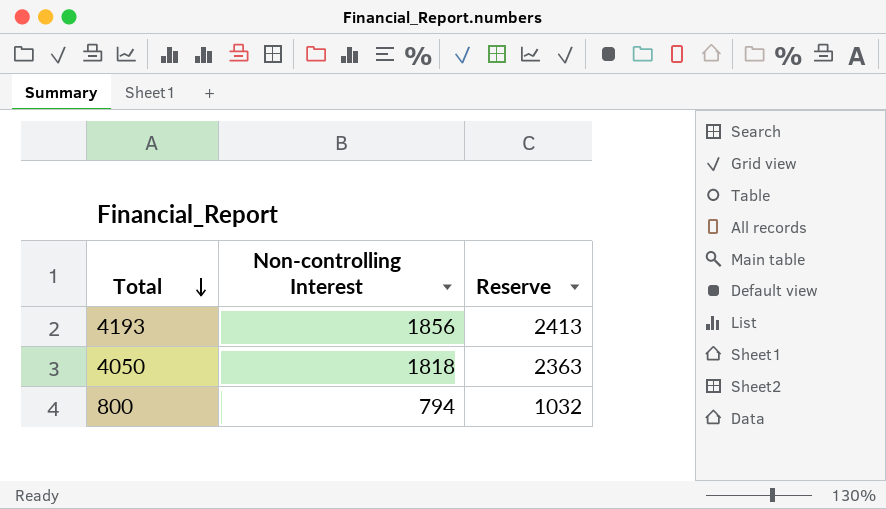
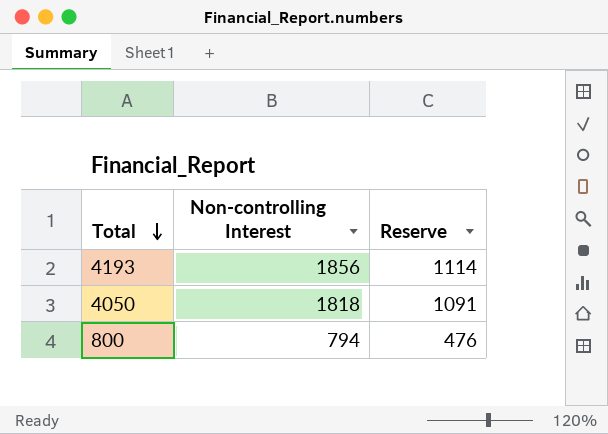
column Reserve | formula: [Non-controlling Interest] * 1.3 -> [Non-controlling Interest] * 0.6

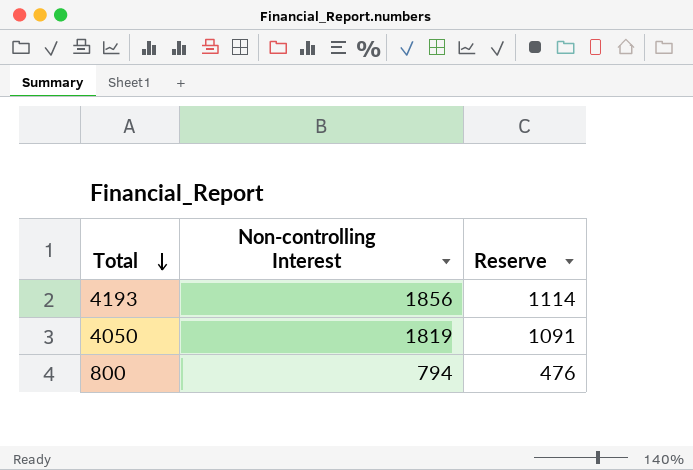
4050 | Non-controlling Interest: 1818 -> 1819

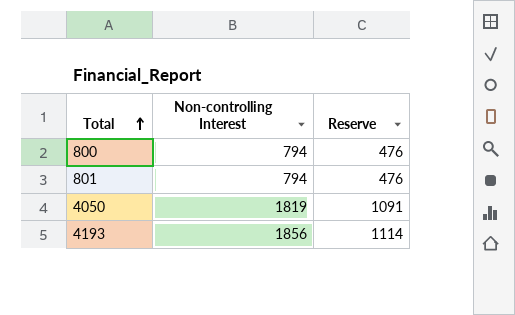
row order: Total descending -> Total ascending
row 801: none -> 794 | 476

